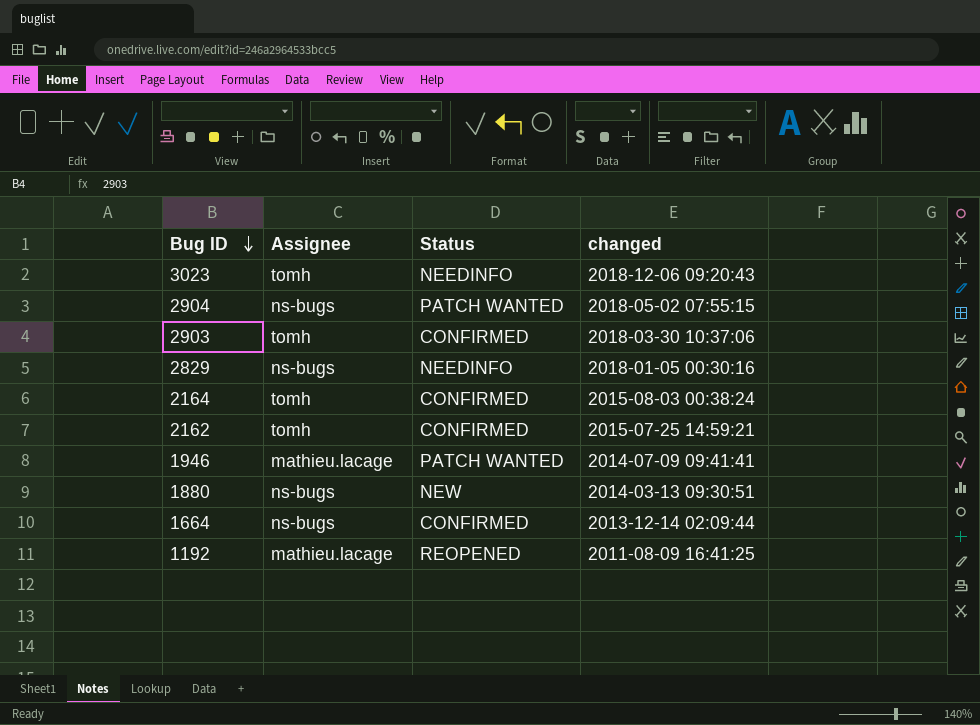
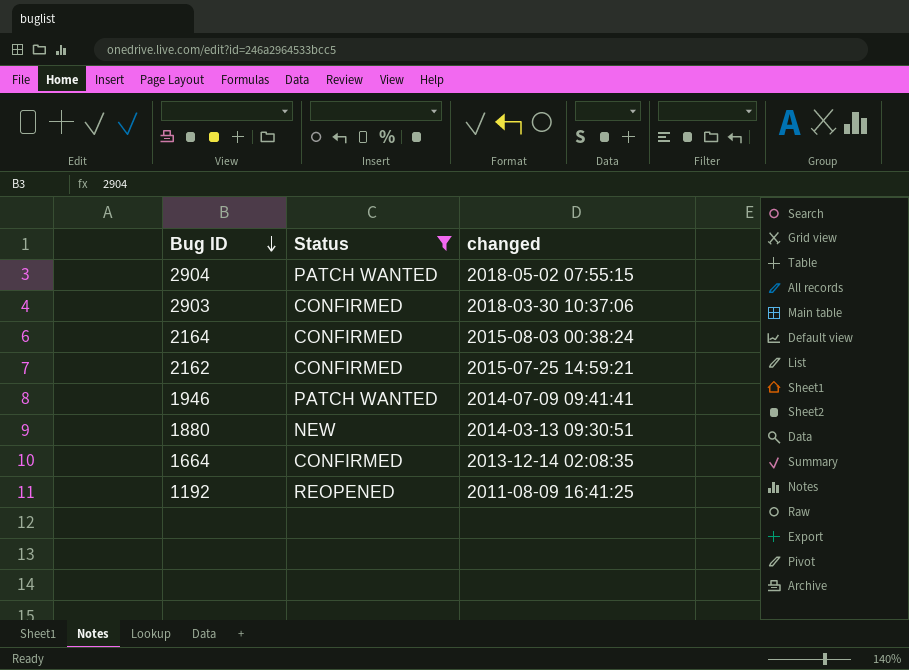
filter: none -> Status != NEEDINFO
column Assignee | position: 2 -> none
1664 | changed: 2013-12-14 02:09:44 -> 2013-12-14 02:08:35

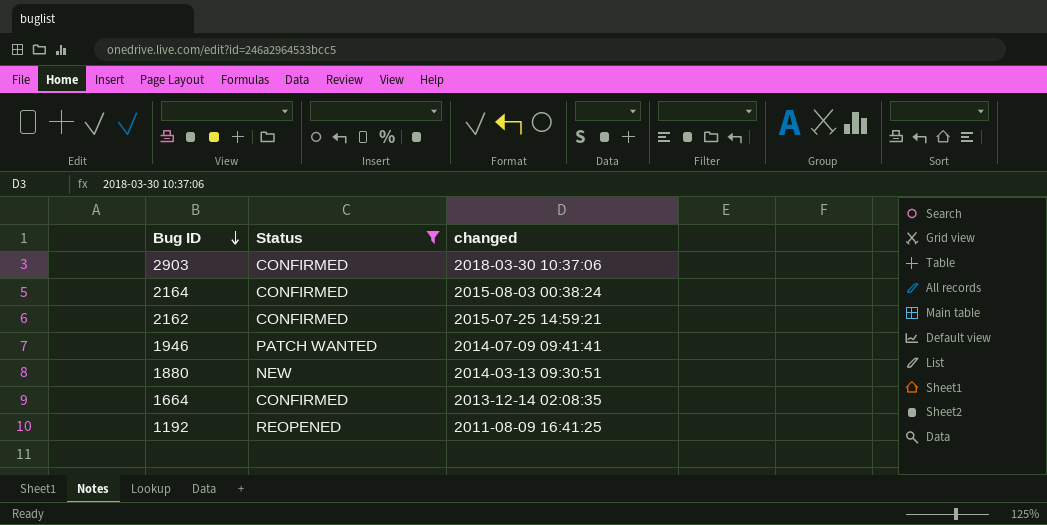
row 2904: PATCH WANTED | 2018-05-02 07:55:15 -> none

